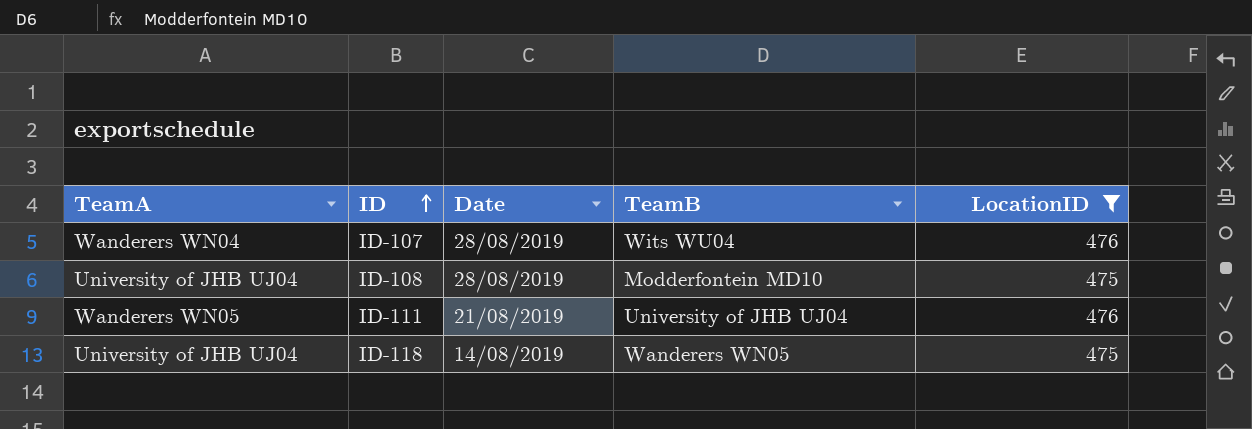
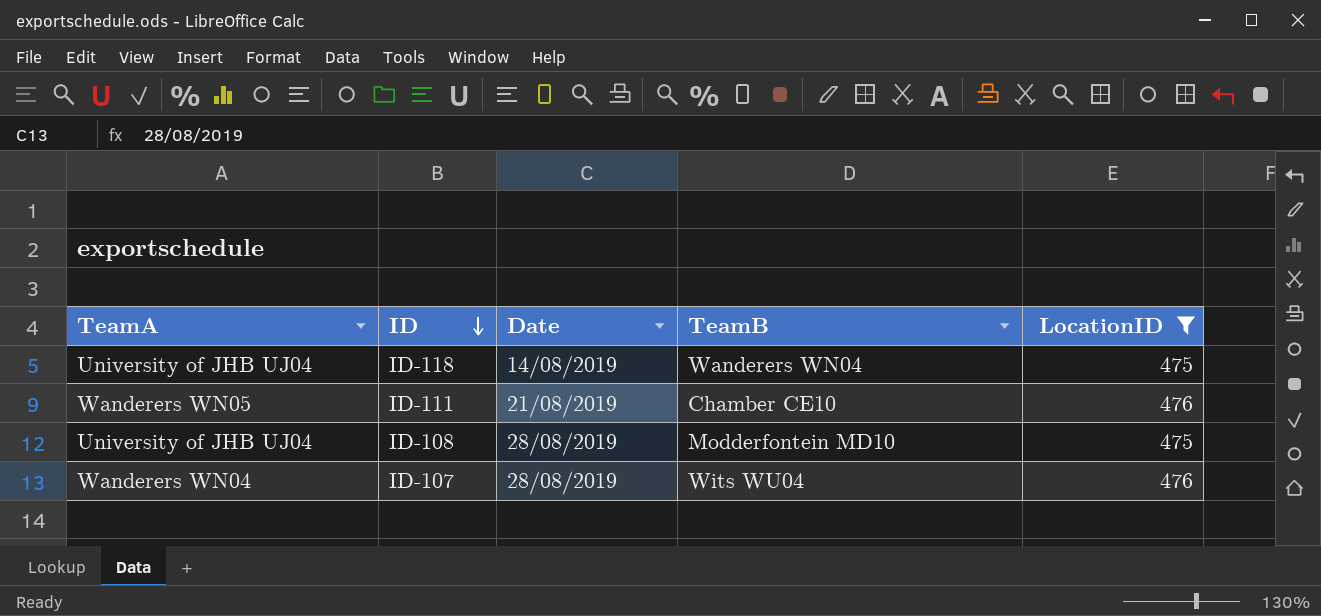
row order: ID ascending -> ID descending
ID-118 | TeamB: Wanderers WN05 -> Wanderers WN04
ID-111 | TeamB: University of JHB UJ04 -> Chamber CE10

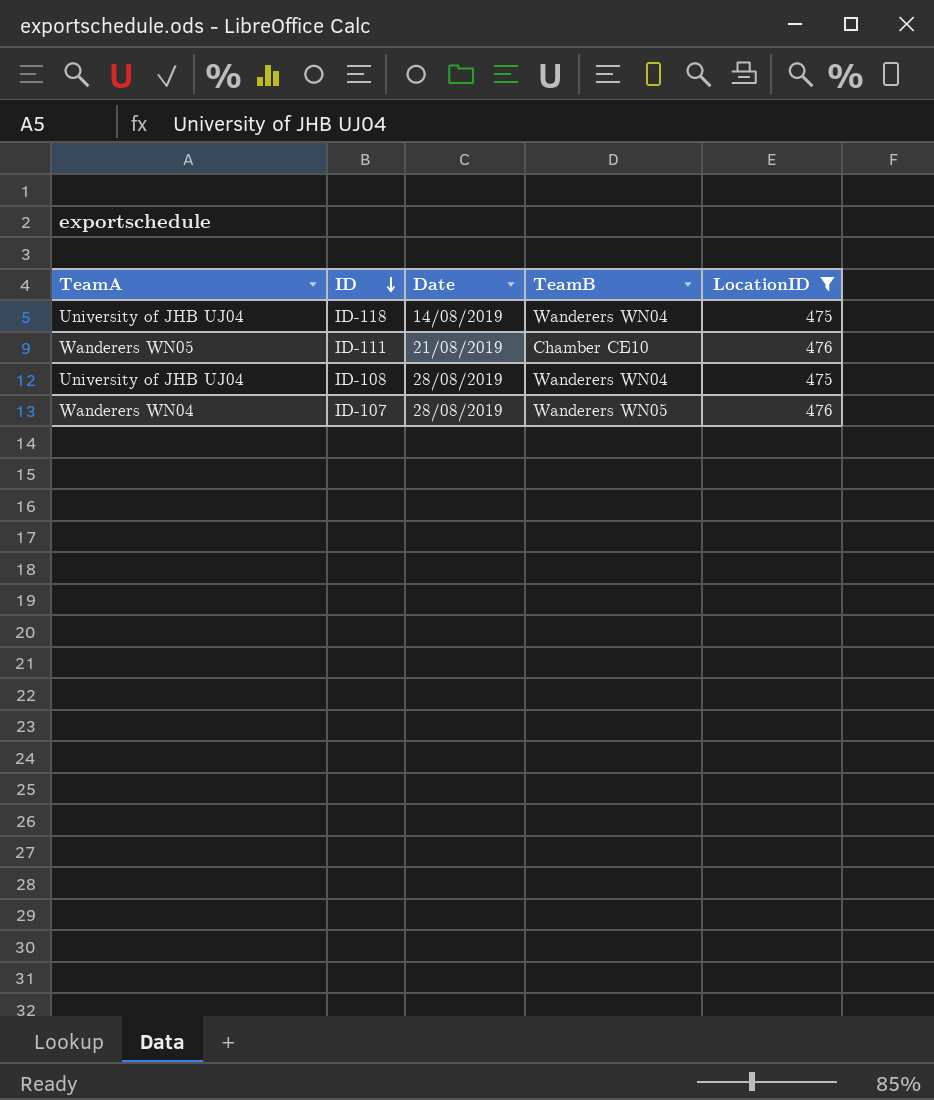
ID-108 | TeamB: Modderfontein MD10 -> Wanderers WN04
ID-107 | TeamB: Wits WU04 -> Wanderers WN05

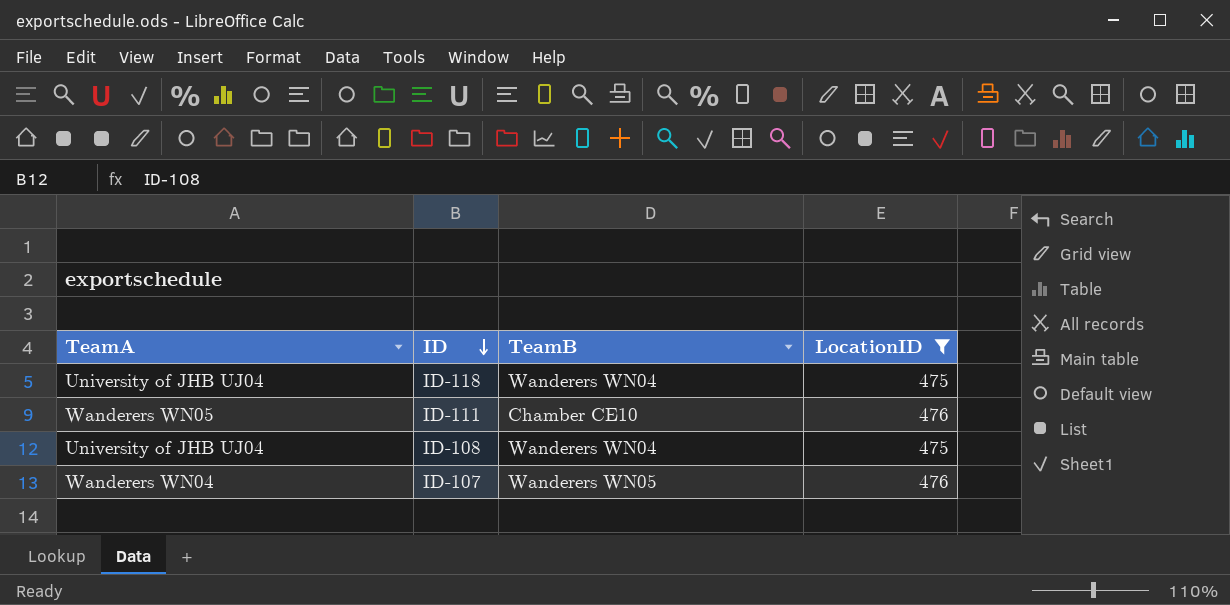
column Date | position: 3 -> none

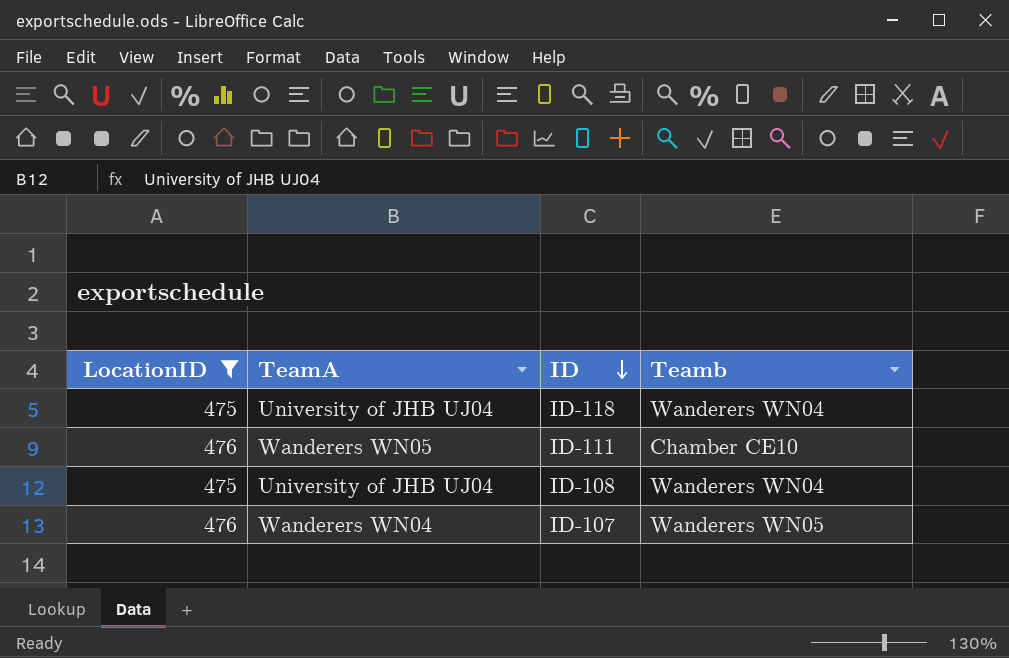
column LocationID | position: 4 -> 1
column name: TeamB -> Teamb

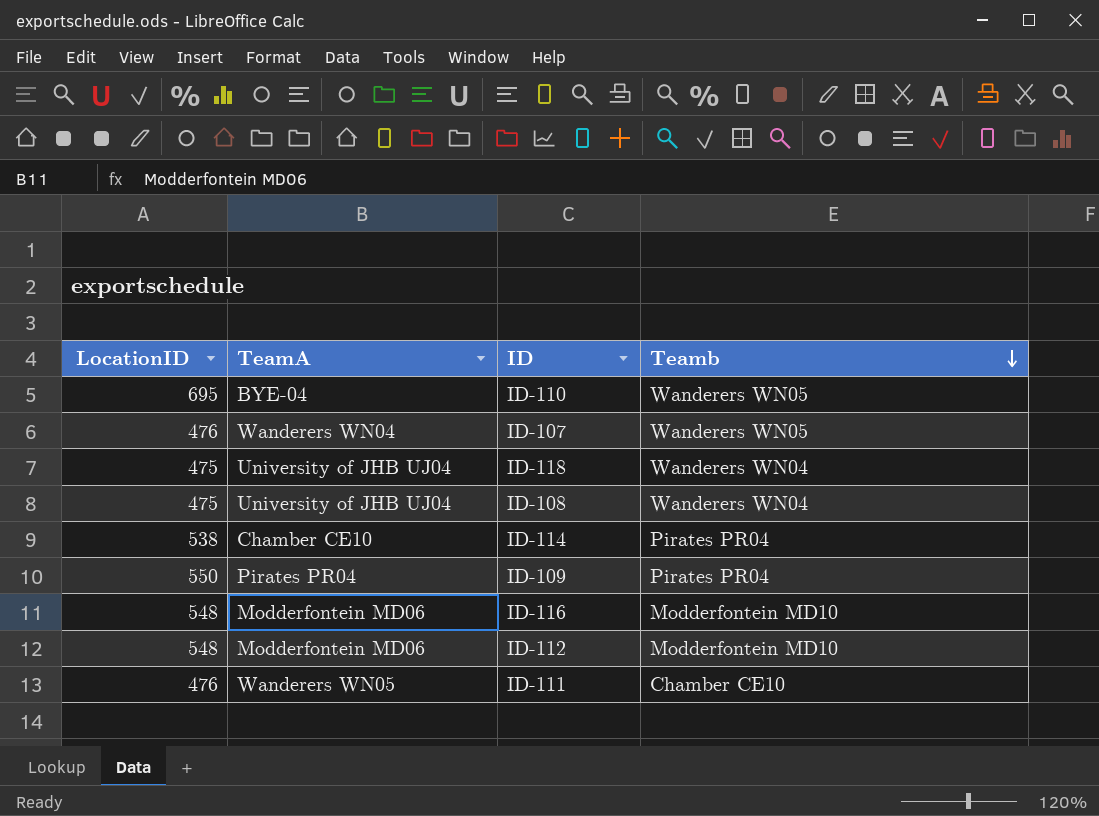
filter: LocationID <= 476 -> none
row order: ID descending -> Teamb descending

